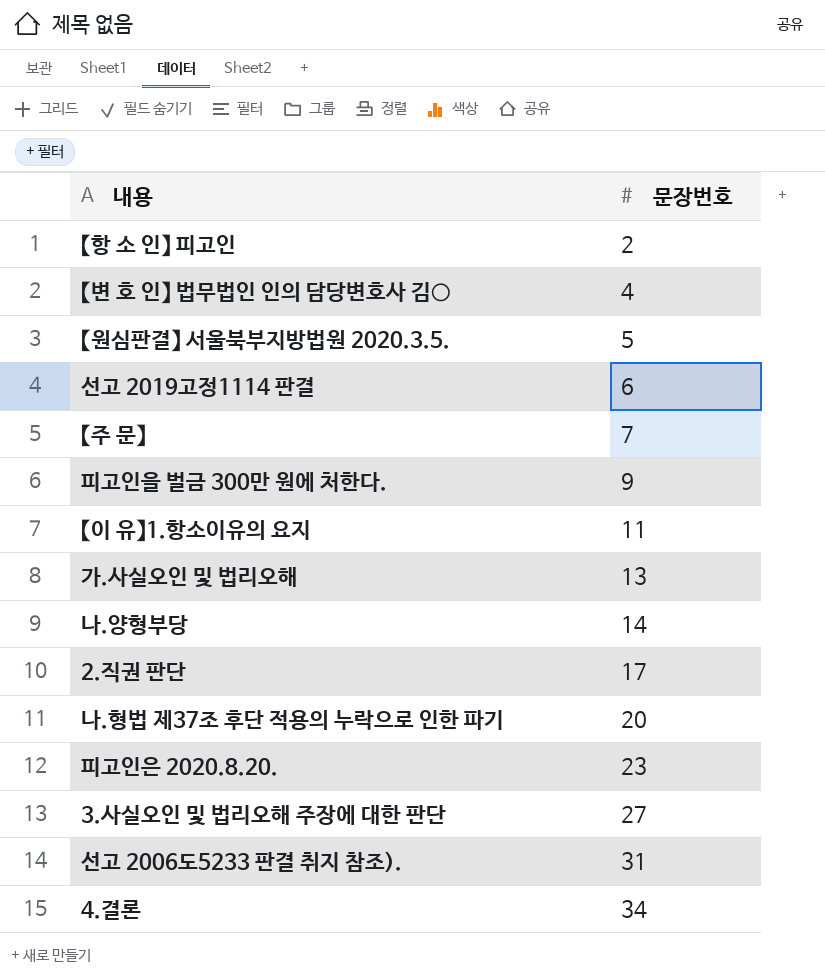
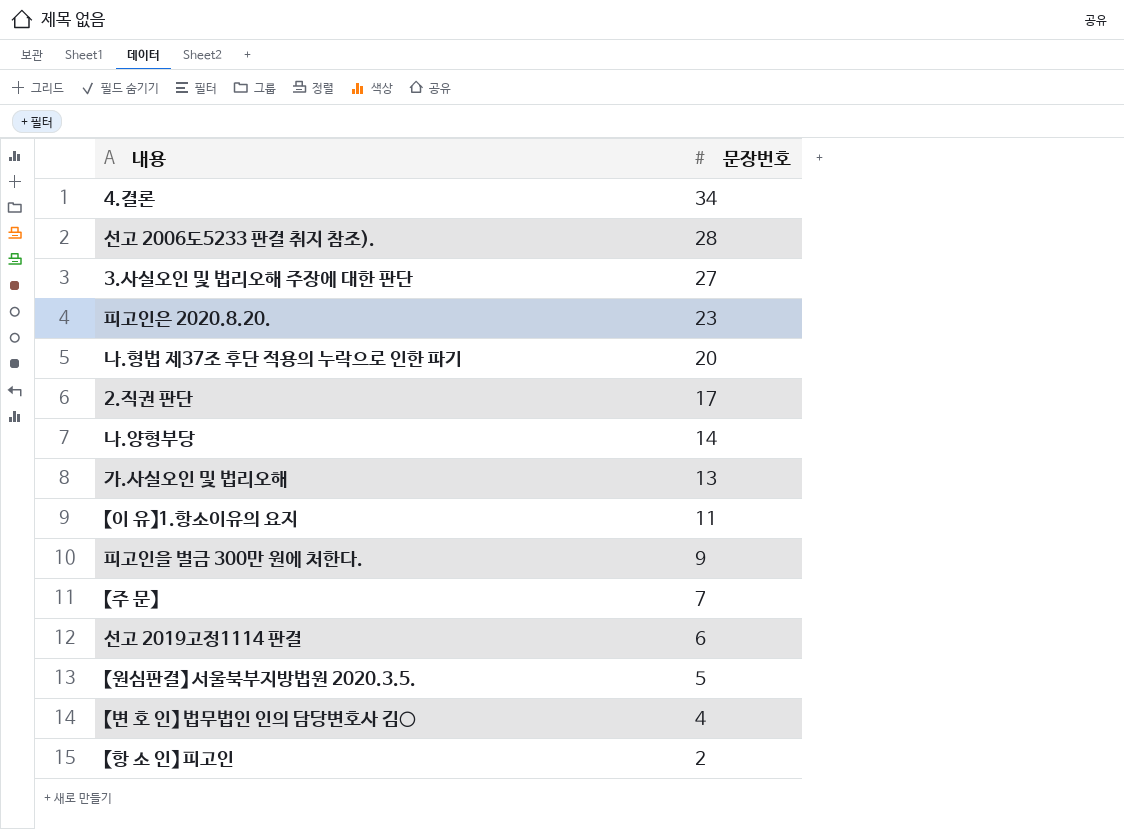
row order: 문장번호 ascending -> 문장번호 descending
선고 2006도5233 판결 취지 참조). | 문장번호: 31 -> 28

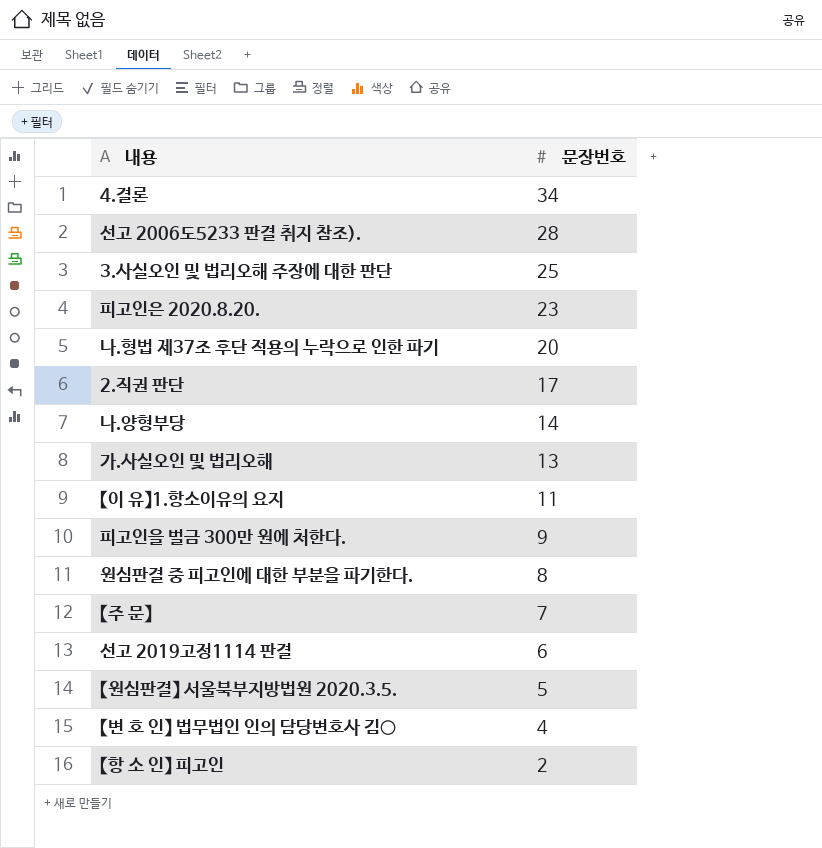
3.사실오인 및 법리오해 주장에 대한 판단 | 문장번호: 27 -> 25
row 원심판결 중 피고인에 대한 부분을 파기한다.: none -> 8

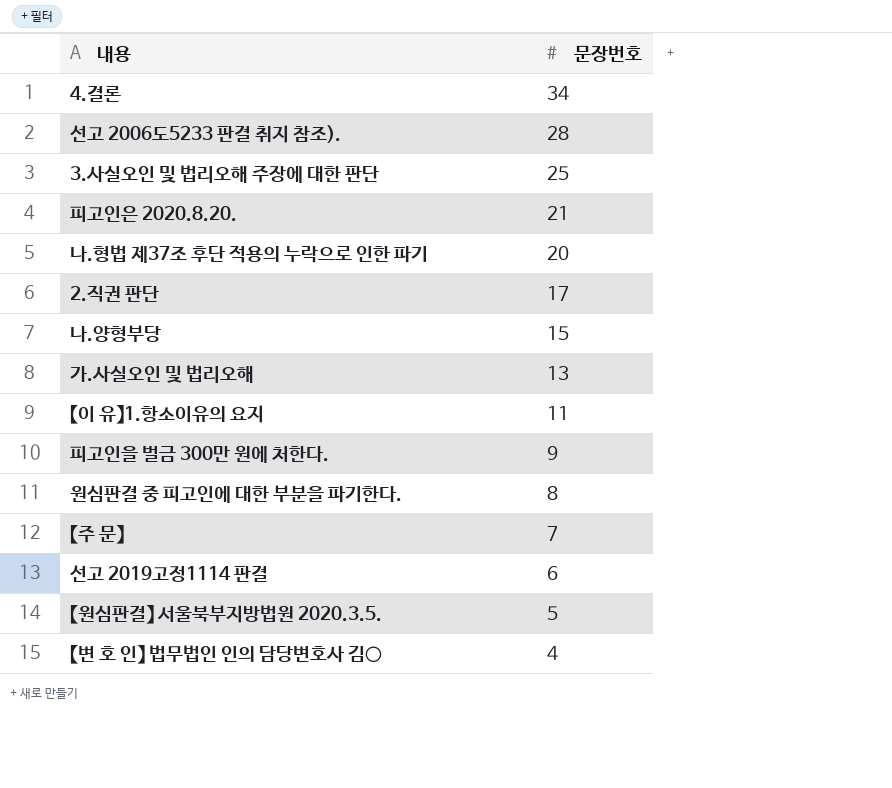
row 【항 소 인】 피고인: 2 -> none
피고인은 2020.8.20. | 문장번호: 23 -> 21
나.양형부당 | 문장번호: 14 -> 15

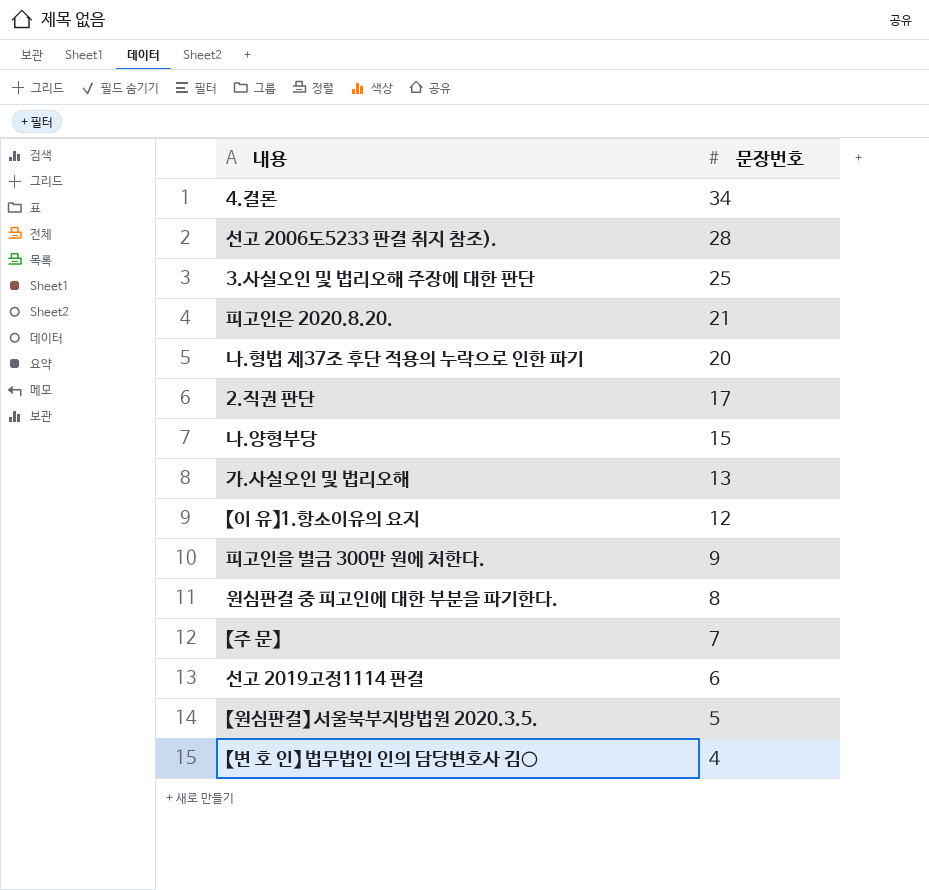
【이 유】1.항소이유의 요지 | 문장번호: 11 -> 12

